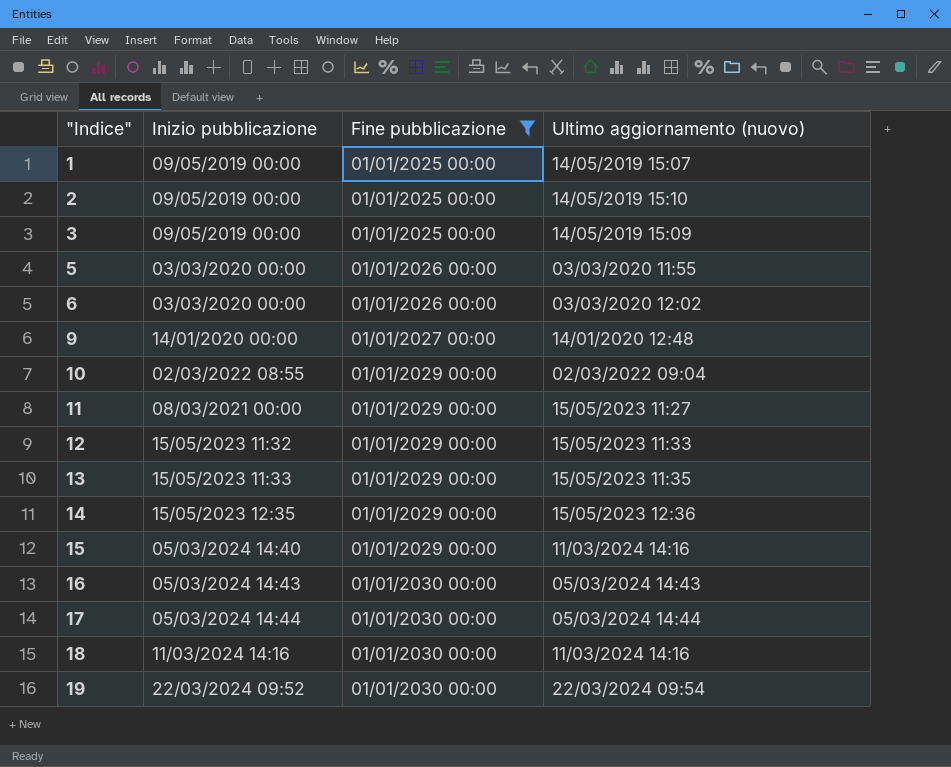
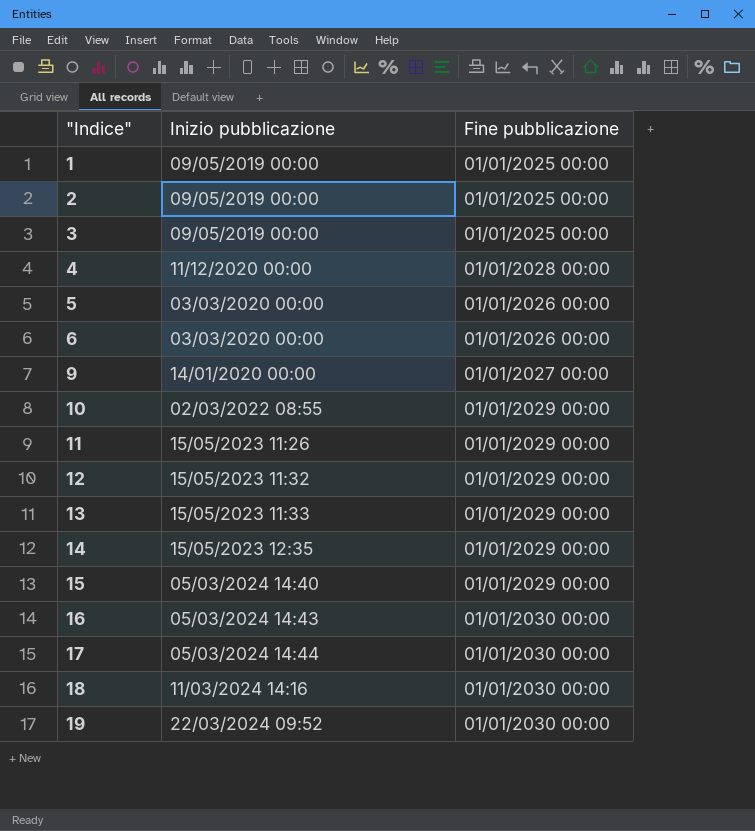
filter: Fine pubblicazione != 01/01/2028 00:00 -> none
column Ultimo aggiornamento (nuovo) | position: 4 -> none
11 | Inizio pubblicazione: 08/03/2021 00:00 -> 15/05/2023 11:26

